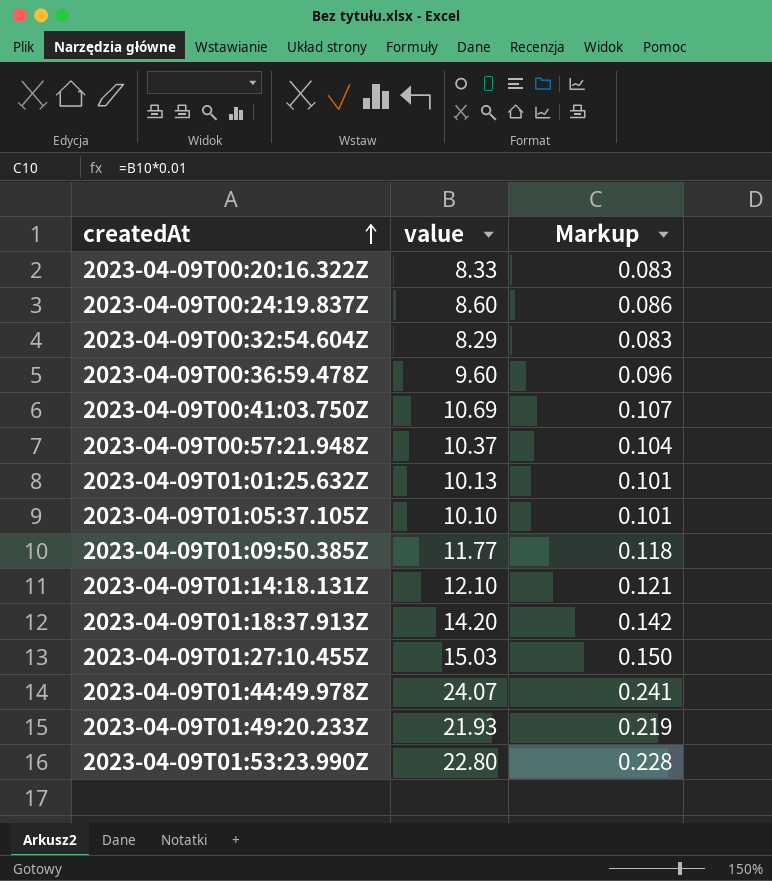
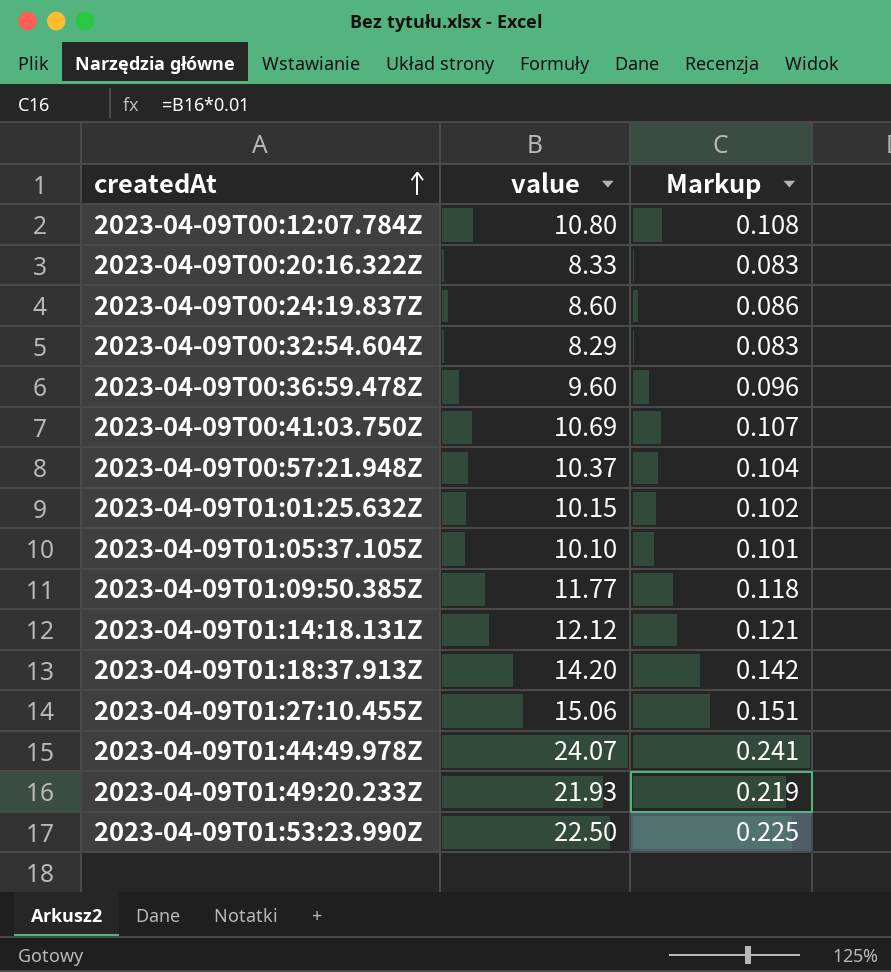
row 2023-04-09T00:12:07.784Z: none -> 10.80 | 0.108
2023-04-09T01:01:25.632Z | value: 10.13 -> 10.15
2023-04-09T01:01:25.632Z | Markup: 0.101 -> 0.102
2023-04-09T01:14:18.131Z | value: 12.10 -> 12.12
2023-04-09T01:27:10.455Z | value: 15.03 -> 15.06
2023-04-09T01:27:10.455Z | Markup: 0.150 -> 0.151
2023-04-09T01:53:23.990Z | value: 22.80 -> 22.50
2023-04-09T01:53:23.990Z | Markup: 0.228 -> 0.225

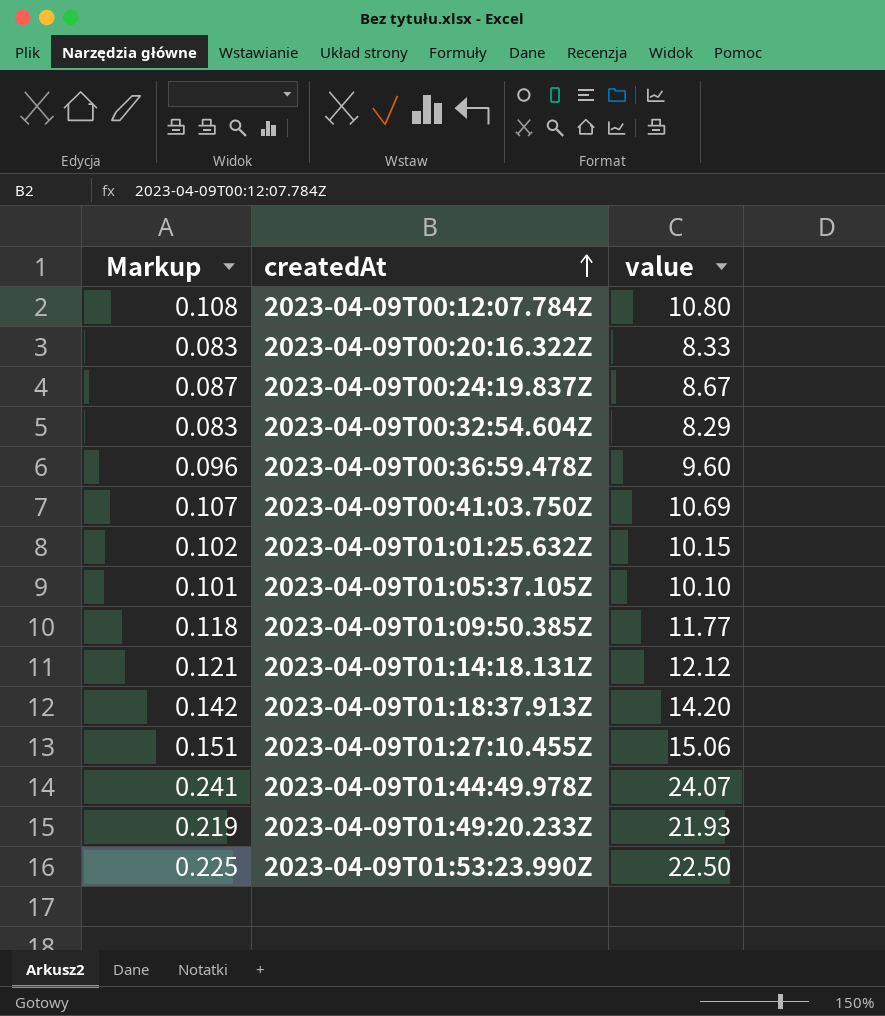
column Markup | position: 3 -> 1
row 2023-04-09T00:57:21.948Z: 10.37 | 0.104 -> none
2023-04-09T00:24:19.837Z | Markup: 0.086 -> 0.087
2023-04-09T00:24:19.837Z | value: 8.60 -> 8.67

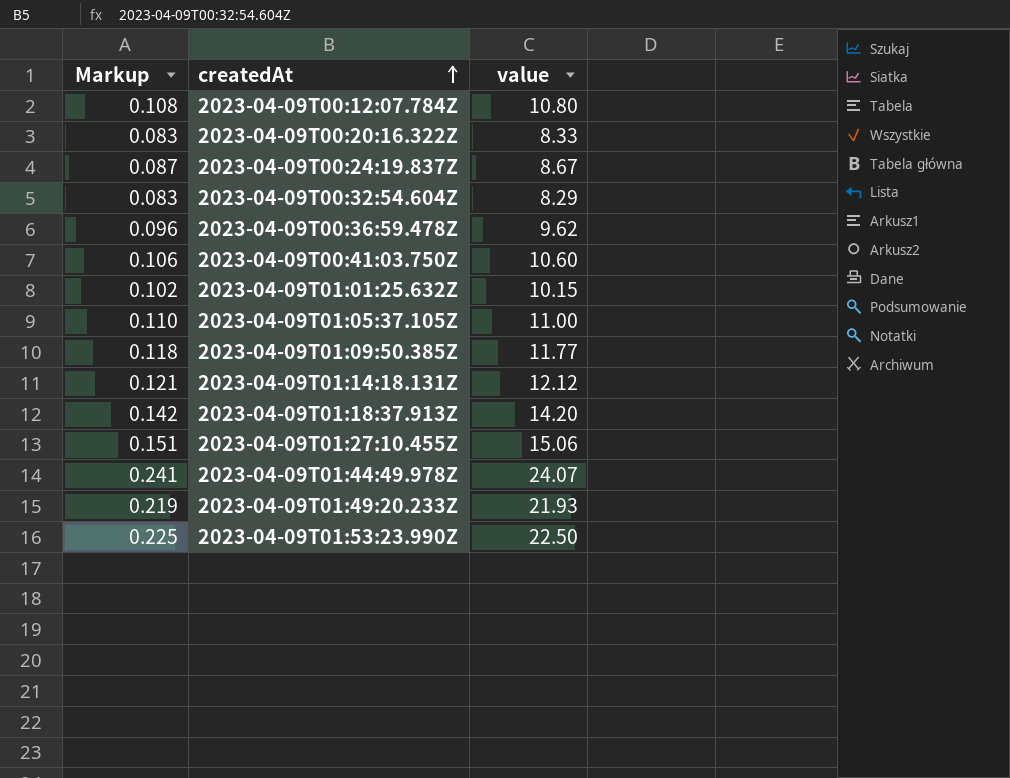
2023-04-09T00:36:59.478Z | value: 9.60 -> 9.62
2023-04-09T00:41:03.750Z | Markup: 0.107 -> 0.106
2023-04-09T00:41:03.750Z | value: 10.69 -> 10.60
2023-04-09T01:05:37.105Z | Markup: 0.101 -> 0.110
2023-04-09T01:05:37.105Z | value: 10.10 -> 11.00

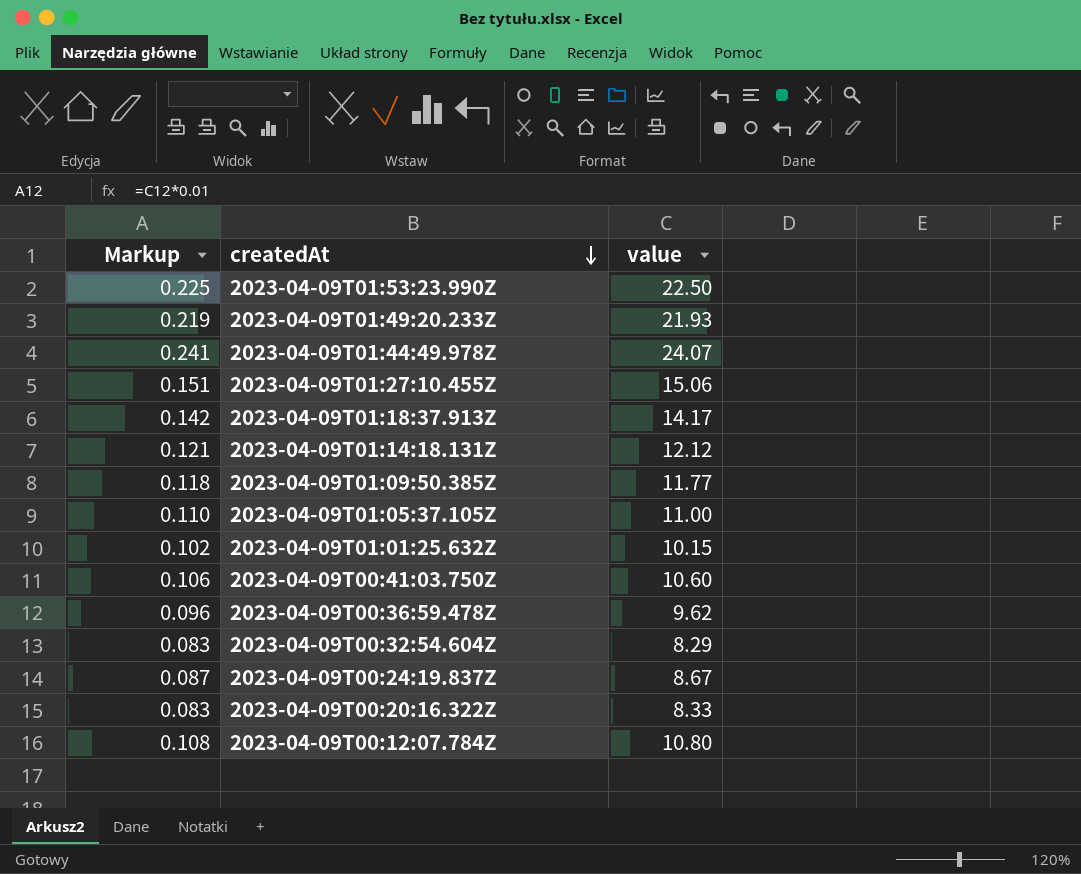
row order: createdAt ascending -> createdAt descending
2023-04-09T01:18:37.913Z | value: 14.20 -> 14.17

